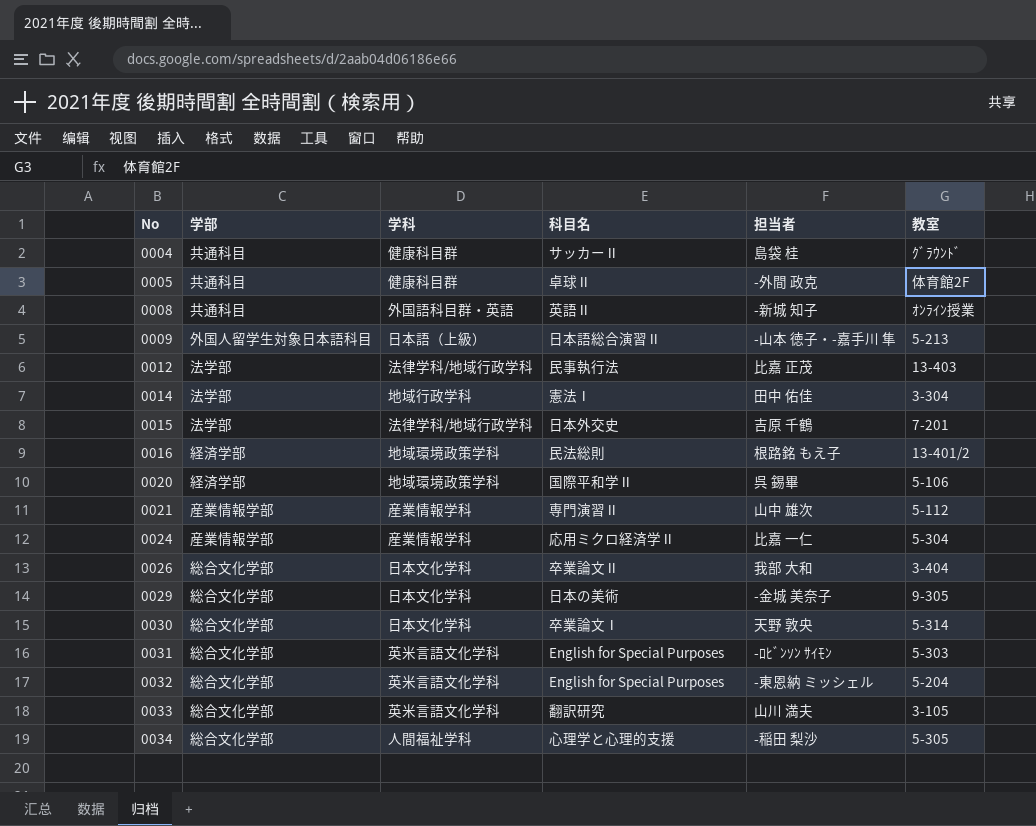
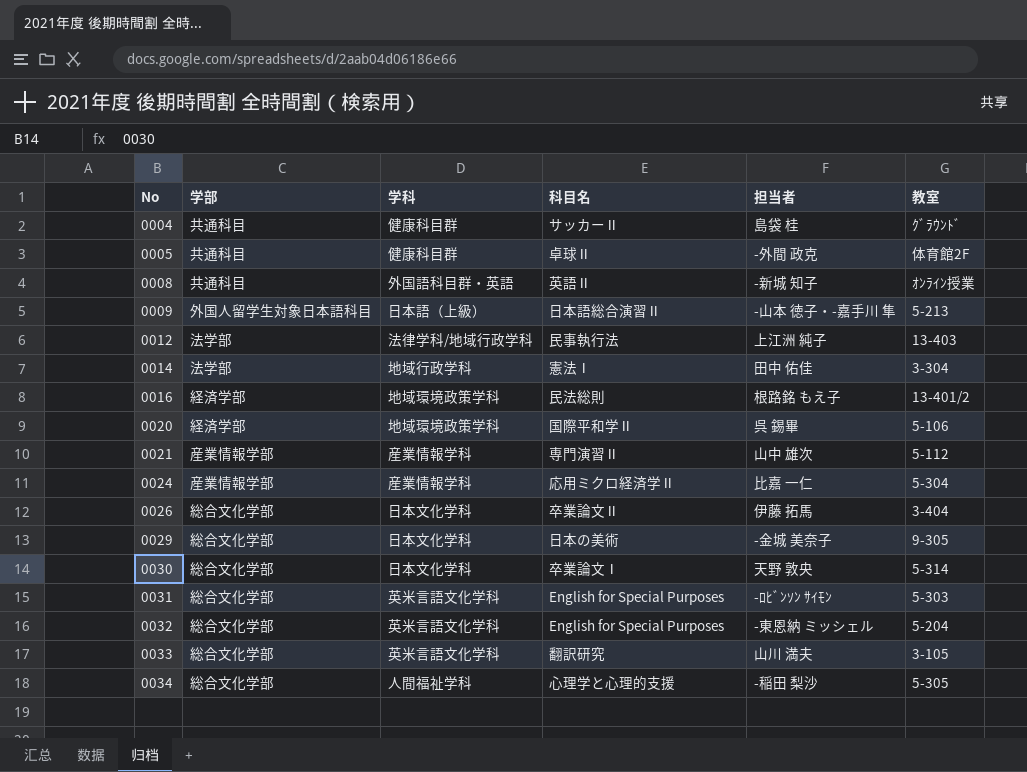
row 0015: 法学部 | 法律学科/地域行政学科 | 日本外交史 | 吉原 千鶴 | 7-201 -> none
0012 | 担当者: 比嘉 正茂 -> 上江洲 純子
0026 | 担当者: 我部 大和 -> 伊藤 拓馬

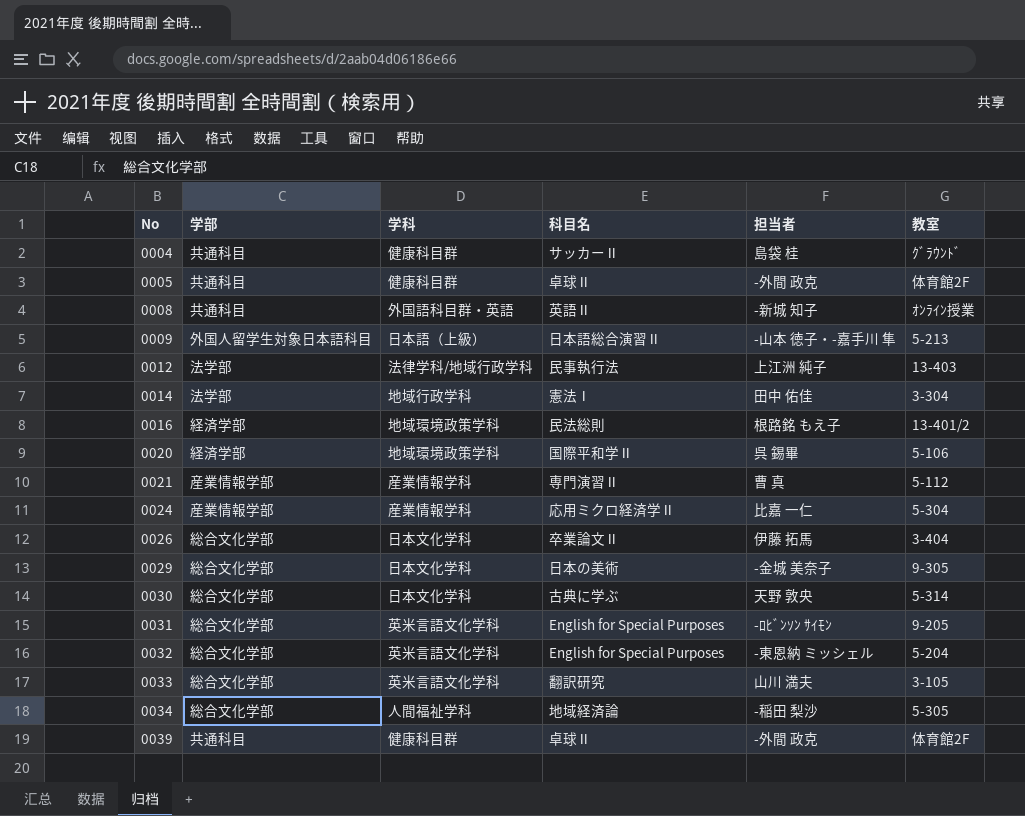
0021 | 担当者: 山中 雄次 -> 曹 真
0030 | 科目名: 卒業論文Ⅰ -> 古典に学ぶ
0031 | 教室: 5-303 -> 9-205
0034 | 科目名: 心理学と心理的支援 -> 地域経済論
row 0039: none -> 共通科目 | 健康科目群 | 卓球Ⅱ | -外間 政克 | 体育館2F

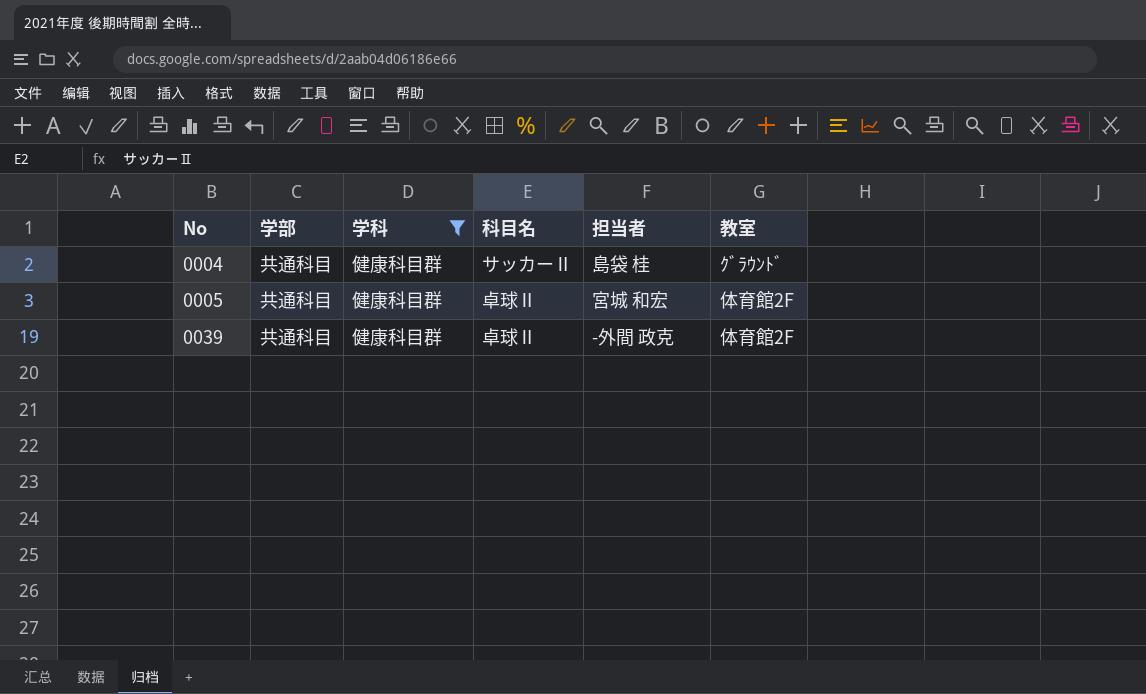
filter: none -> 学科 = 健康科目群
0005 | 担当者: -外間 政克 -> 宮城 和宏

